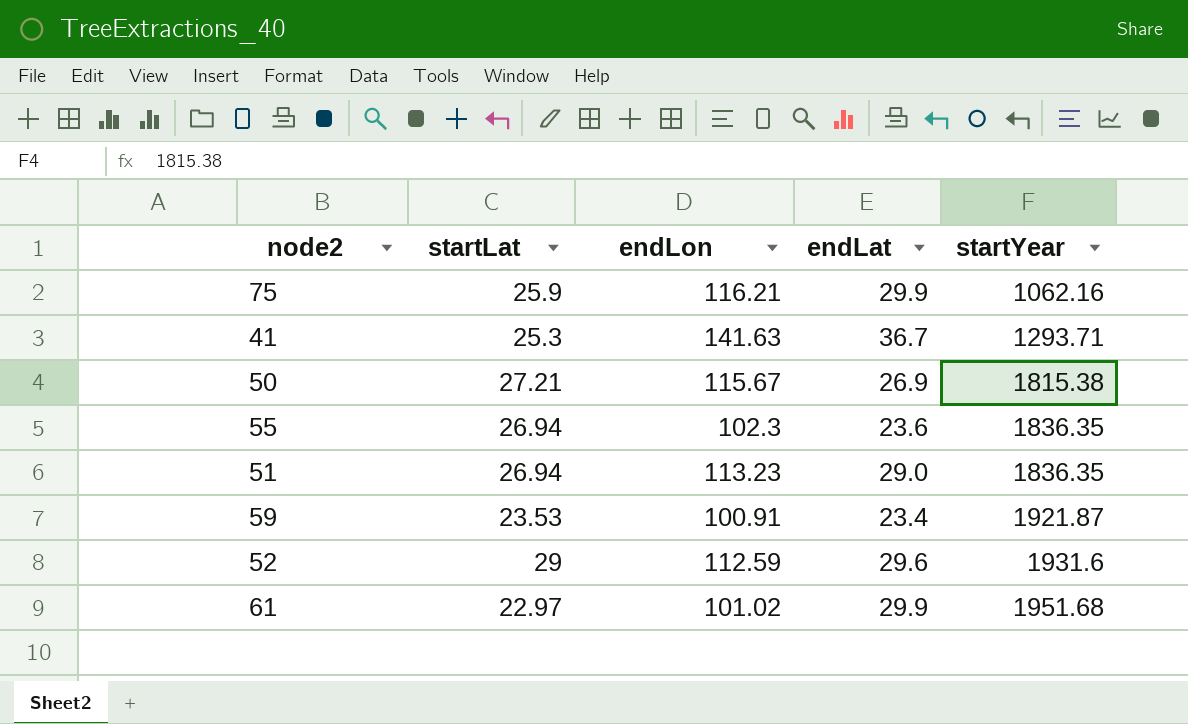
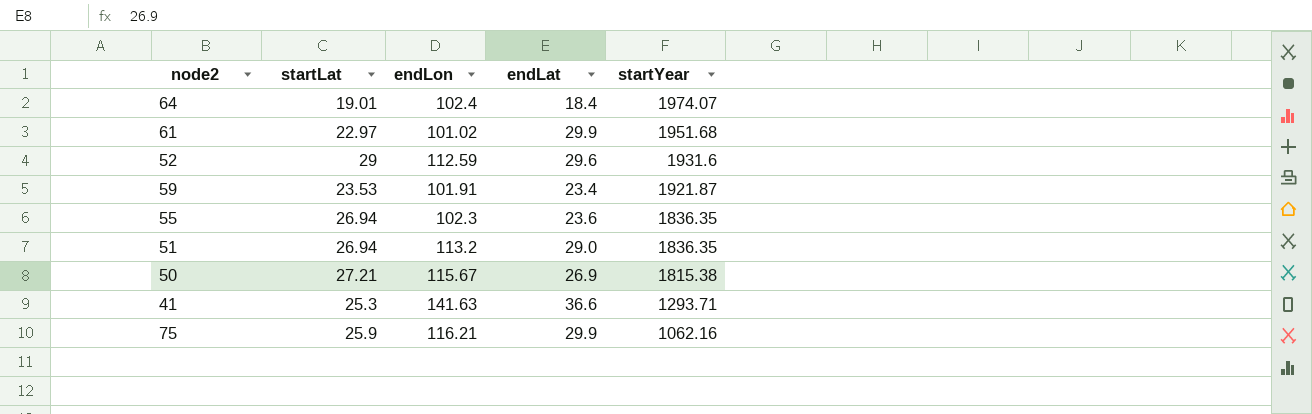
row order: startYear ascending -> startYear descending
row 64: none -> 19.01 | 102.4 | 18.4 | 1974.07
59 | endLon: 100.91 -> 101.91
51 | endLon: 113.23 -> 113.2
41 | endLat: 36.7 -> 36.6

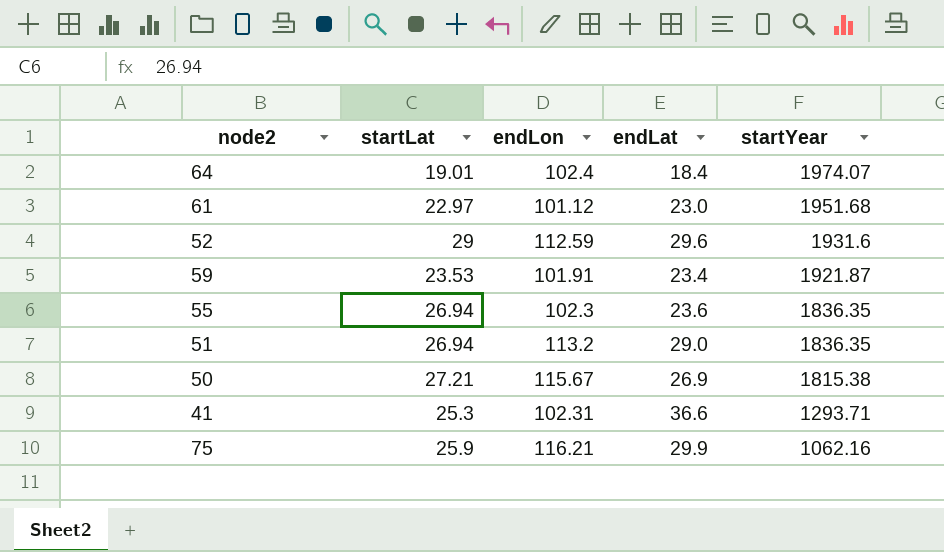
61 | endLon: 101.02 -> 101.12
61 | endLat: 29.9 -> 23.0
41 | endLon: 141.63 -> 102.31

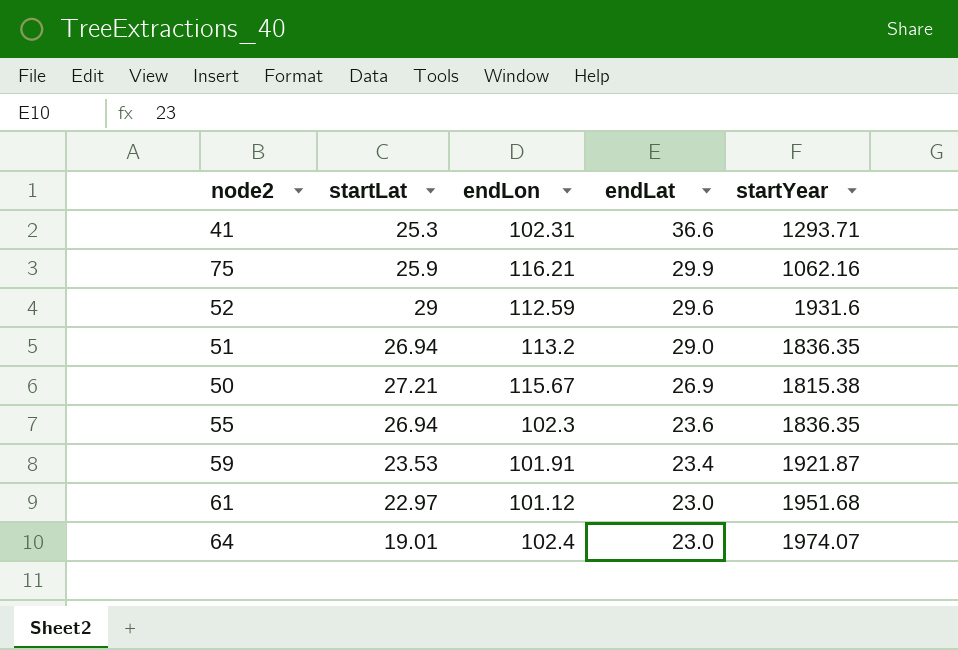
row order: startYear descending -> endLat descending
64 | endLat: 18.4 -> 23.0

